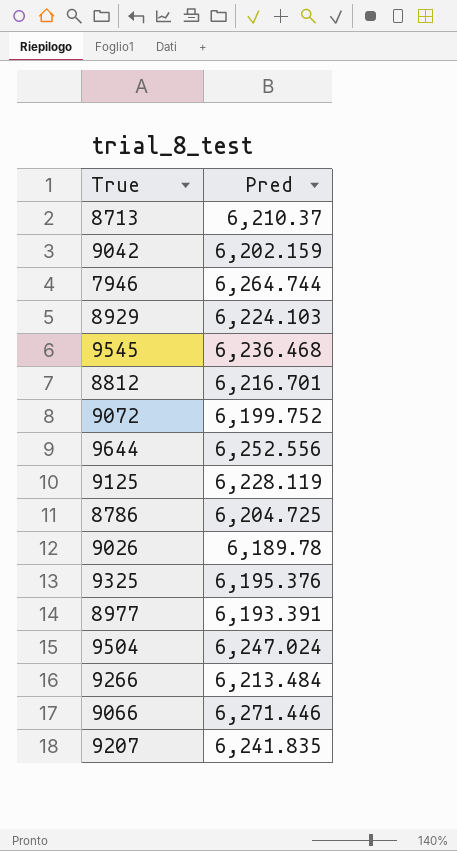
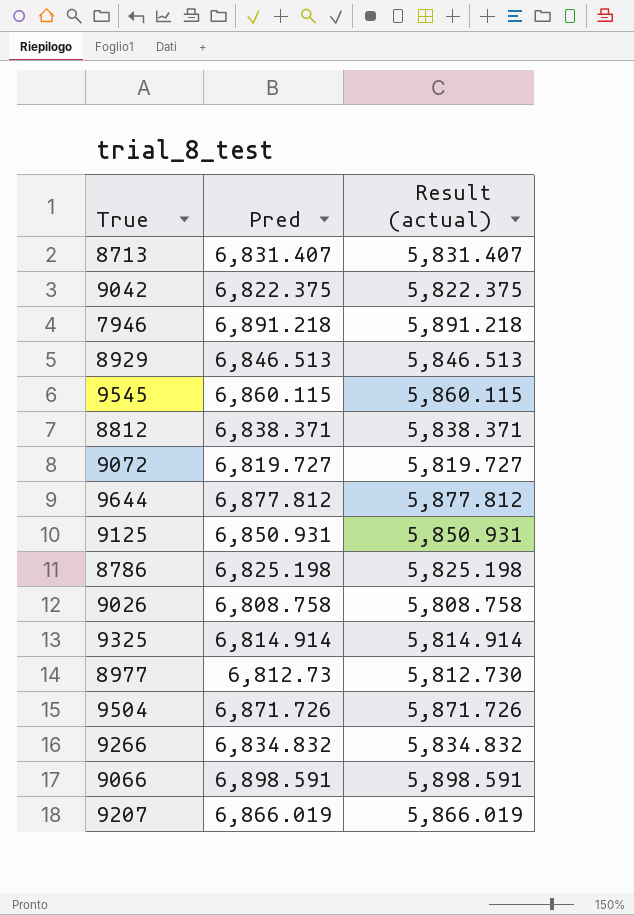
column Result (actual) | formula: none -> [Pred] - 1000
8713 | Pred: 6,210.37 -> 6,831.407
9042 | Pred: 6,202.159 -> 6,822.375
7946 | Pred: 6,264.744 -> 6,891.218
8929 | Pred: 6,224.103 -> 6,846.513
9545 | Pred: 6,236.468 -> 6,860.115
8812 | Pred: 6,216.701 -> 6,838.371
9072 | Pred: 6,199.752 -> 6,819.727
9644 | Pred: 6,252.556 -> 6,877.812
9125 | Pred: 6,228.119 -> 6,850.931
8786 | Pred: 6,204.725 -> 6,825.198
9026 | Pred: 6,189.78 -> 6,808.758
9325 | Pred: 6,195.376 -> 6,814.914
8977 | Pred: 6,193.391 -> 6,812.73
9504 | Pred: 6,247.024 -> 6,871.726
9266 | Pred: 6,213.484 -> 6,834.832
9066 | Pred: 6,271.446 -> 6,898.591
9207 | Pred: 6,241.835 -> 6,866.019

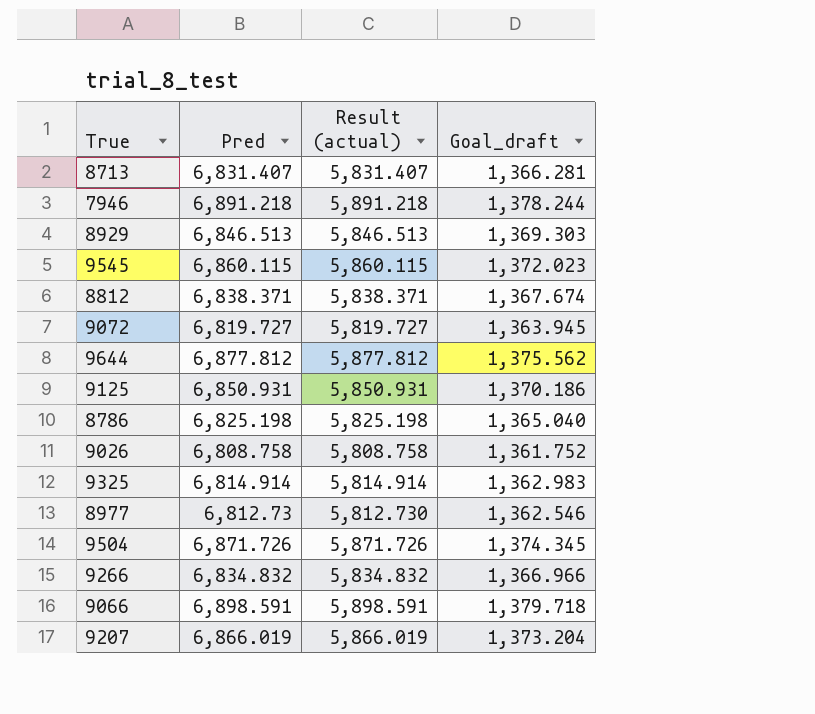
column Goal_draft | formula: none -> [Pred] * 0.2
row 9042: 6,822.375 | 5,822.375 -> none

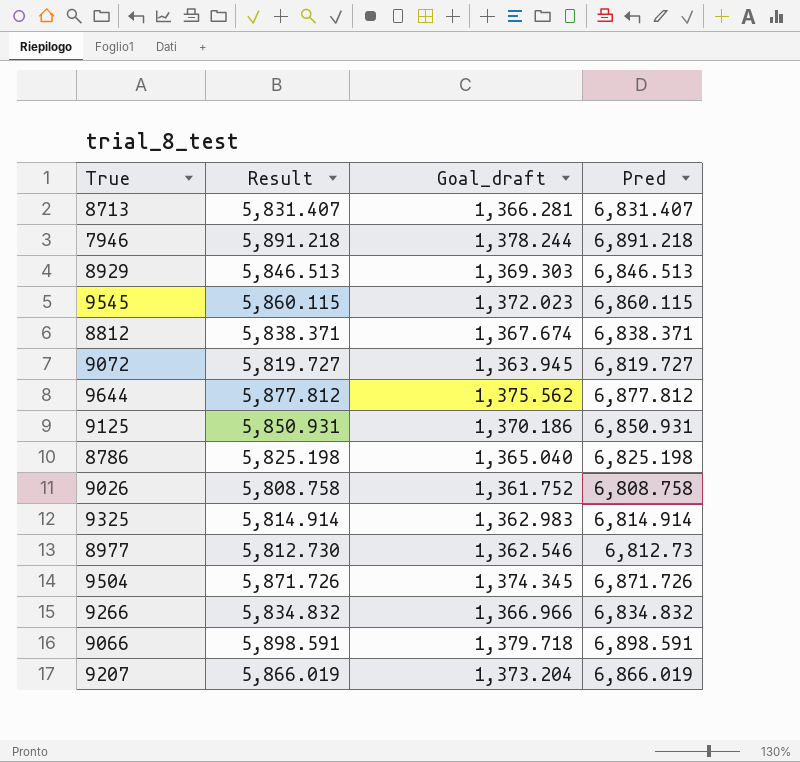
column name: Result (actual) -> Result
column Pred | position: 2 -> 4

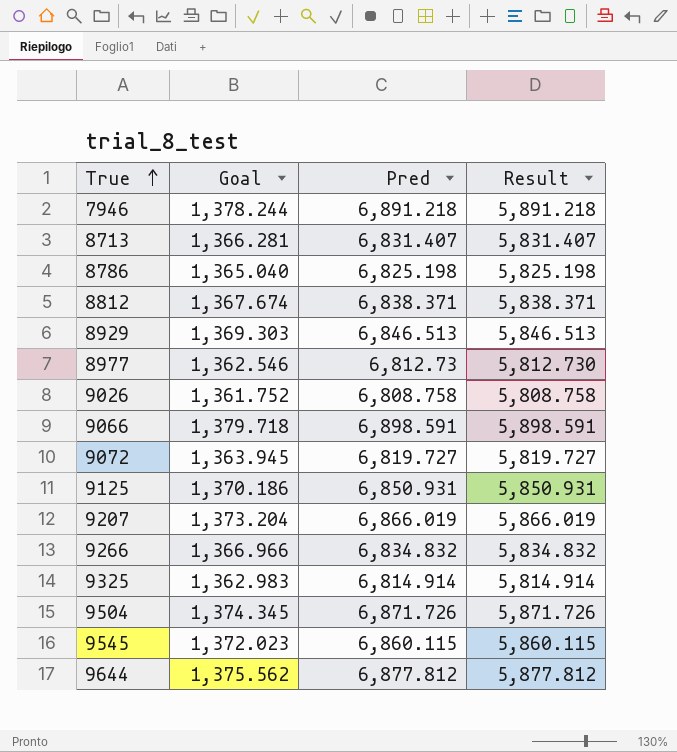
row order: none -> True ascending
column name: Goal_draft -> Goal
column Result | position: 2 -> 4

